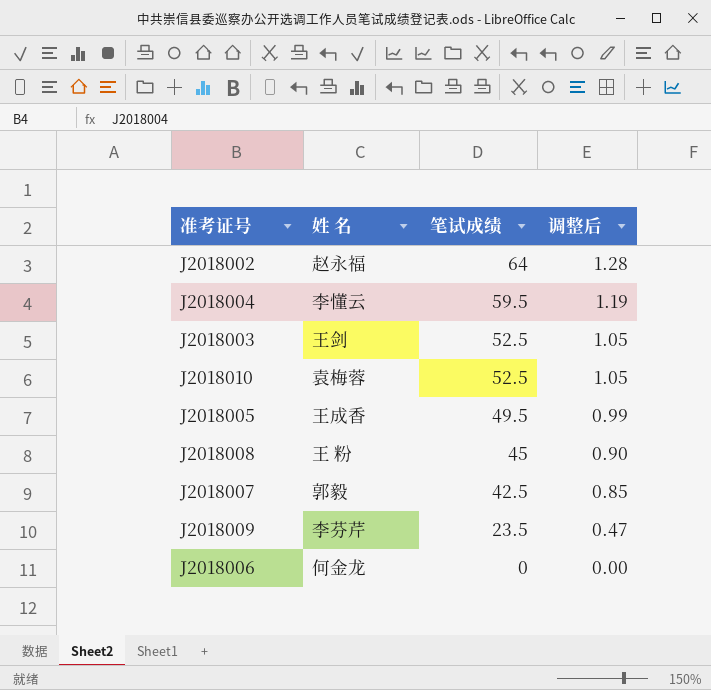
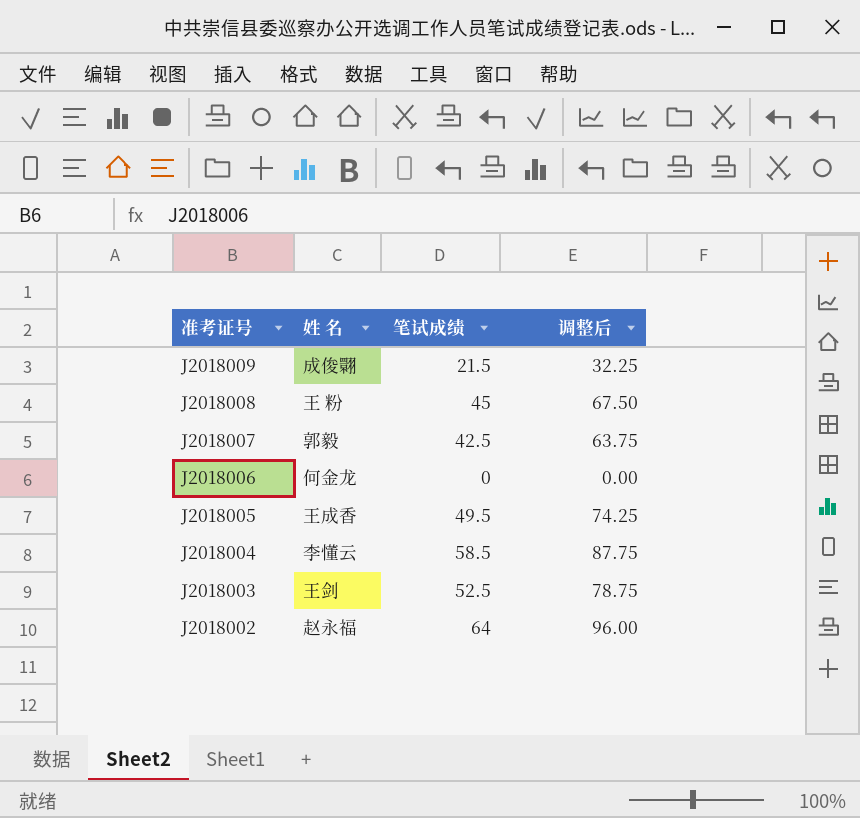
row order: 笔试成绩 descending -> 准考证号 descending
column 调整后 | formula: [笔试成绩] * 0.02 -> [笔试成绩] * 1.5
row J2018010: 袁梅蓉 | 52.5 | 1.05 -> none
J2018009 | 姓 名: 李芬芹 -> 成俊翾
J2018009 | 笔试成绩: 23.5 -> 21.5
J2018004 | 笔试成绩: 59.5 -> 58.5

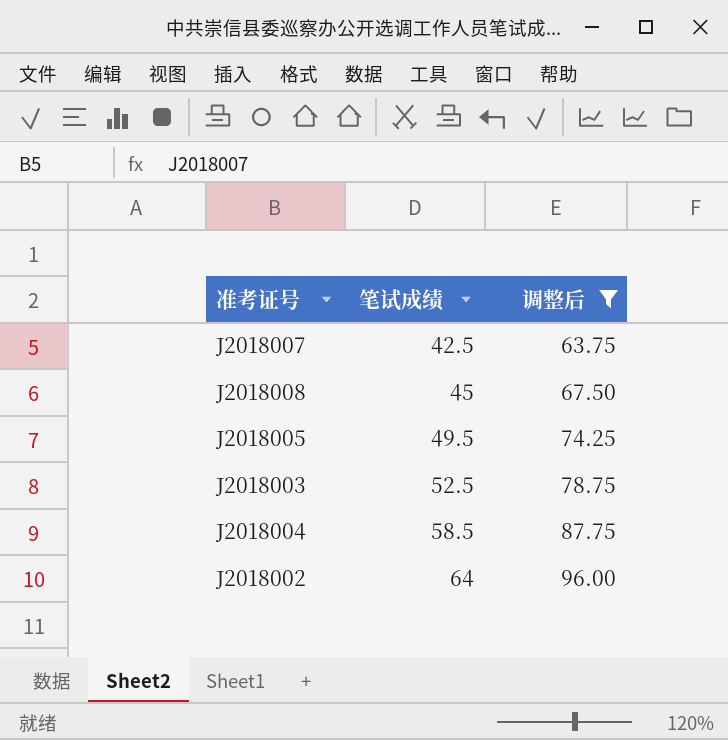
filter: none -> 调整后 >= 63.75
row order: 准考证号 descending -> 笔试成绩 ascending
column 姓 名 | position: 2 -> none

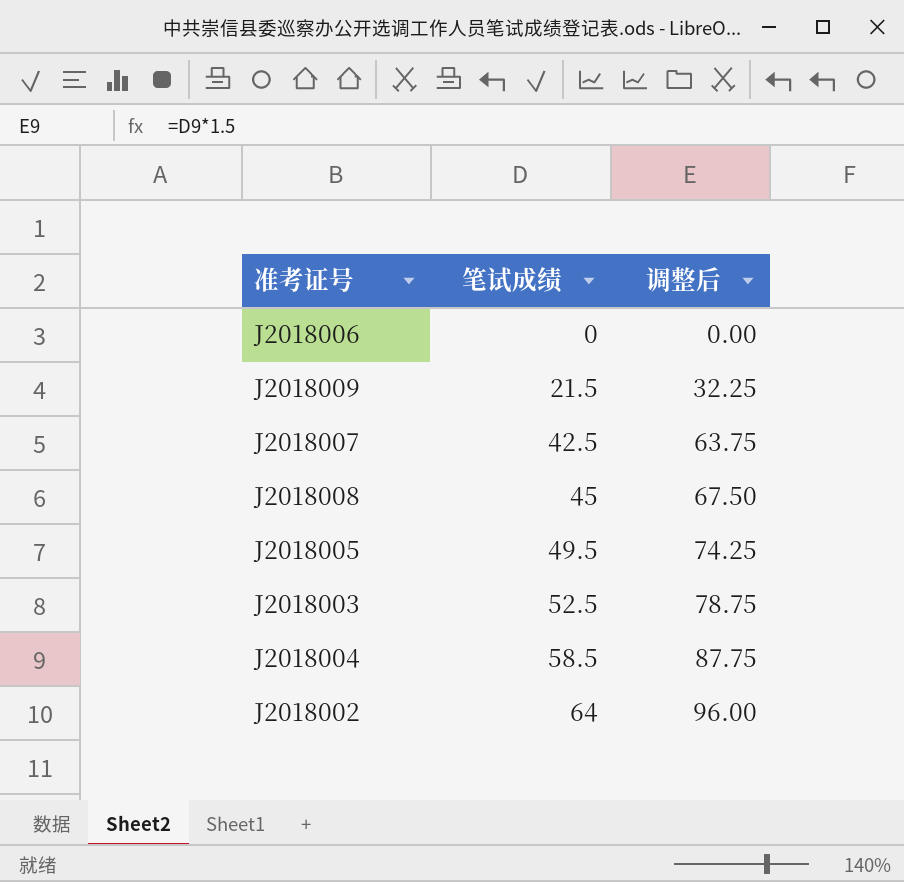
filter: 调整后 >= 63.75 -> none

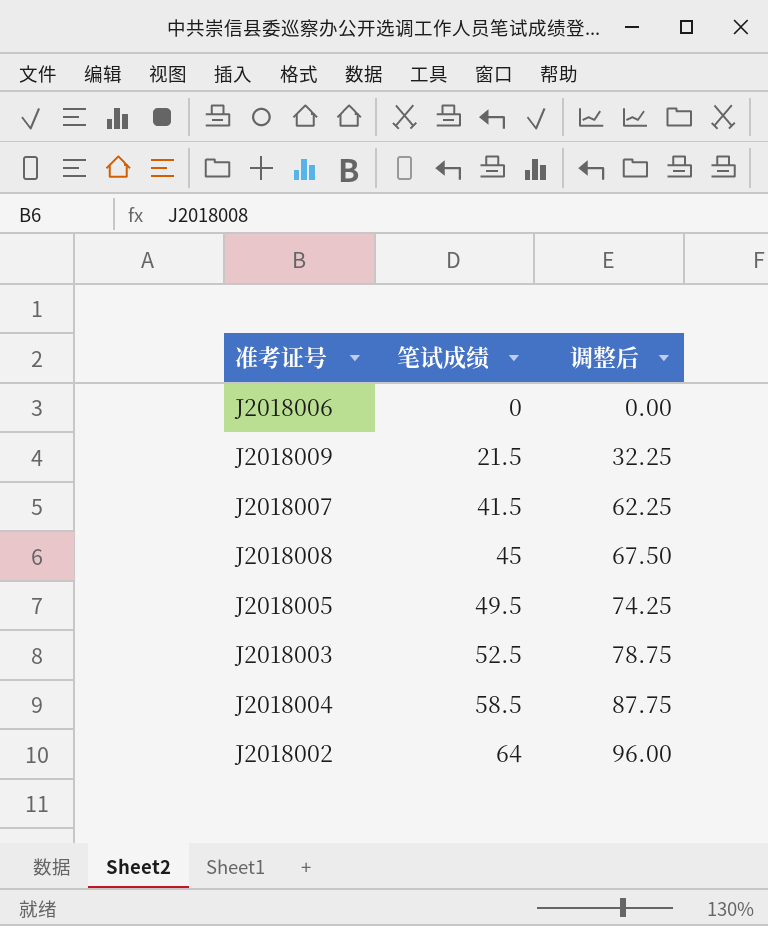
J2018007 | 笔试成绩: 42.5 -> 41.5
J2018007 | 调整后: 63.75 -> 62.25

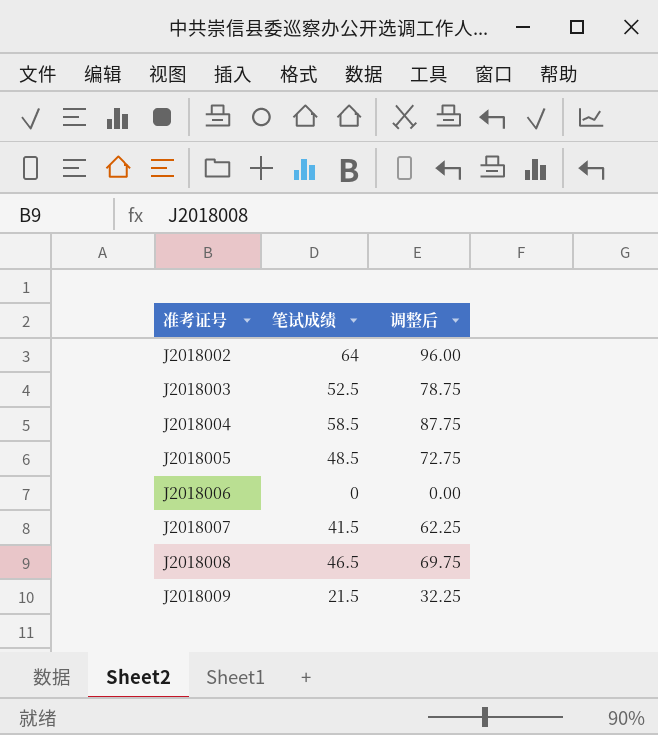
row order: 笔试成绩 ascending -> 准考证号 ascending
J2018005 | 笔试成绩: 49.5 -> 48.5
J2018005 | 调整后: 74.25 -> 72.75
J2018008 | 笔试成绩: 45 -> 46.5
J2018008 | 调整后: 67.50 -> 69.75

